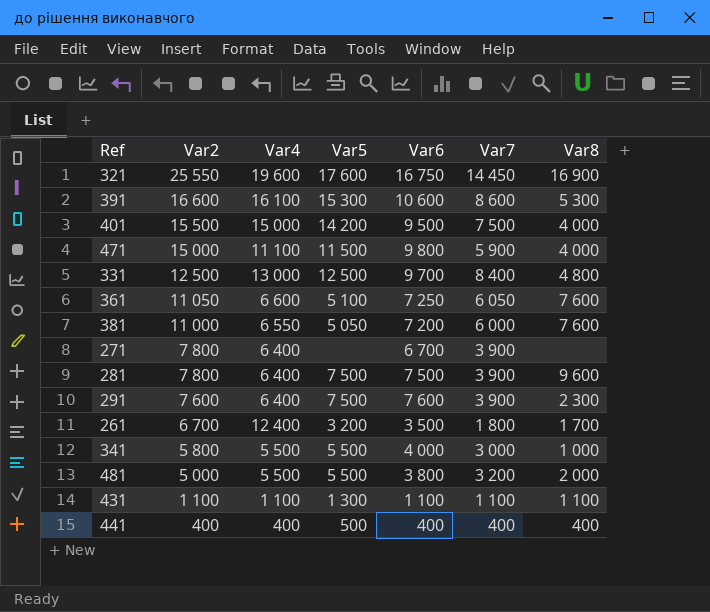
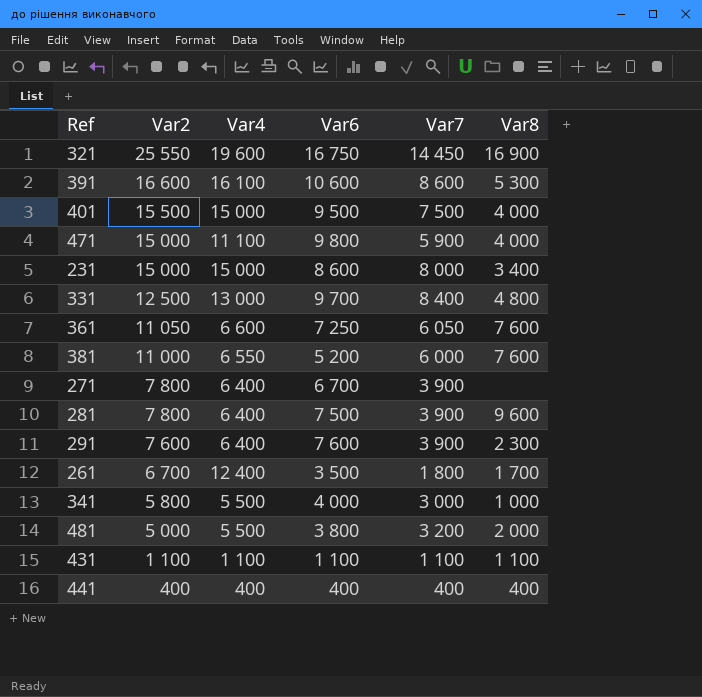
column Var5 | position: 4 -> none
row 231: none -> 15 000 | 15 000 | 8 600 | 8 000 | 3 400
381 | Var6: 7 200 -> 5 200

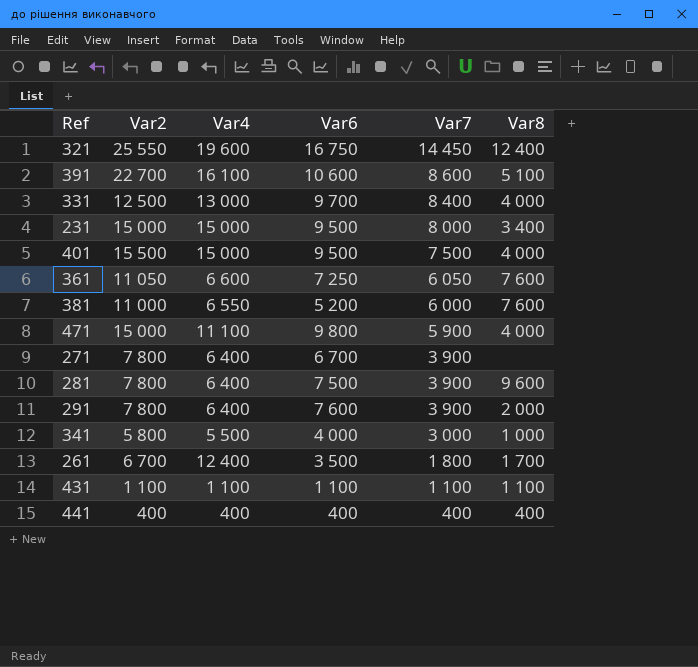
row order: Var2 descending -> Var7 descending
row 481: 5 000 | 5 500 | 3 800 | 3 200 | 2 000 -> none
321 | Var8: 16 900 -> 12 400
391 | Var2: 16 600 -> 22 700
391 | Var8: 5 300 -> 5 100
331 | Var8: 4 800 -> 4 000
231 | Var6: 8 600 -> 9 500
291 | Var2: 7 600 -> 7 800
291 | Var8: 2 300 -> 2 000

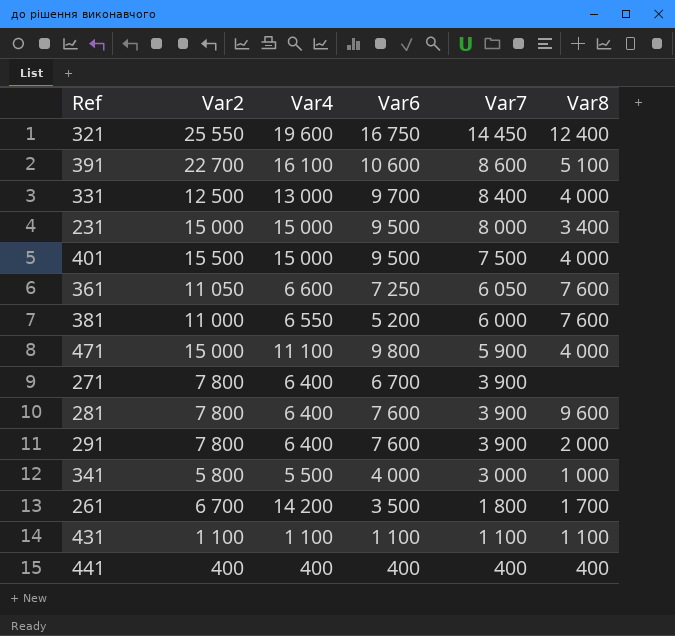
281 | Var6: 7 500 -> 7 600
261 | Var4: 12 400 -> 14 200

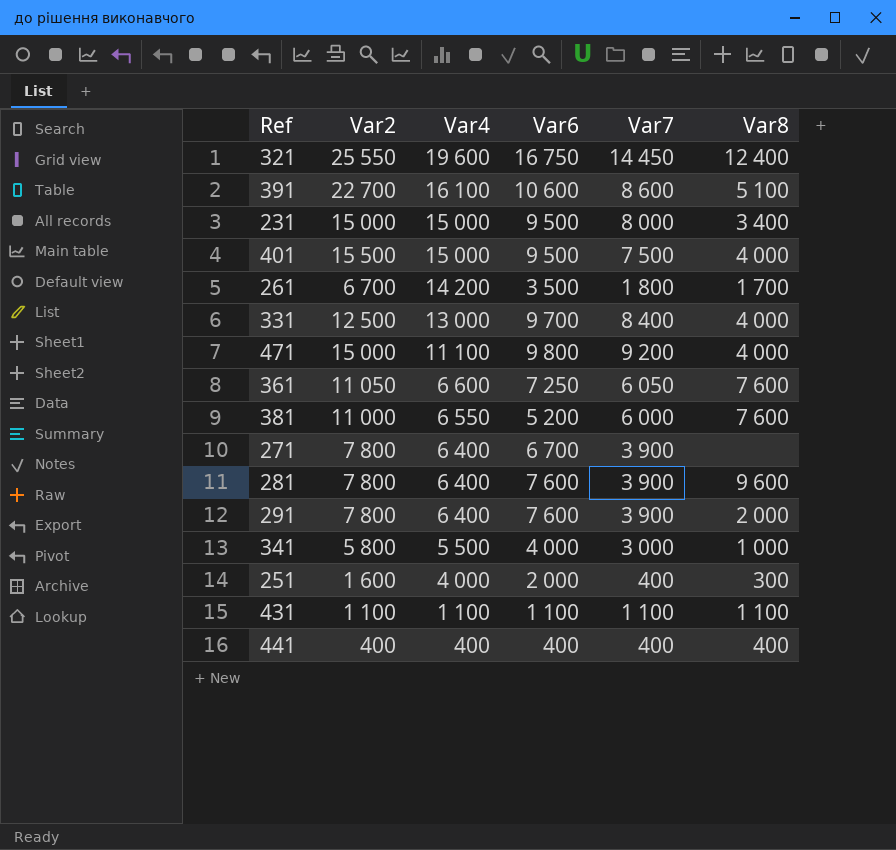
row order: Var7 descending -> Var4 descending
471 | Var7: 5 900 -> 9 200
row 251: none -> 1 600 | 4 000 | 2 000 | 400 | 300

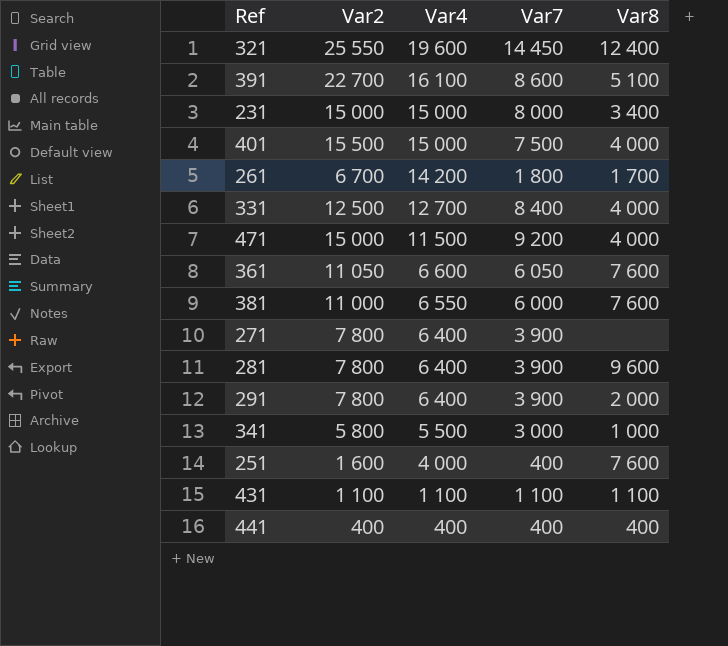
column Var6 | position: 4 -> none
331 | Var4: 13 000 -> 12 700
471 | Var4: 11 100 -> 11 500
251 | Var8: 300 -> 7 600

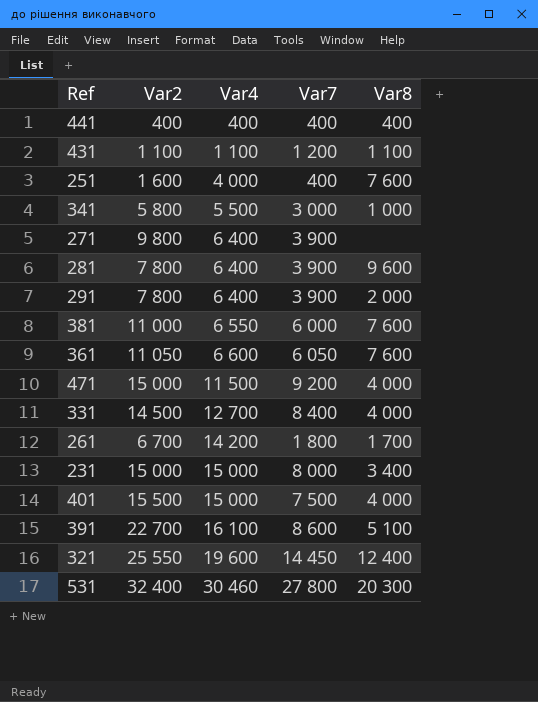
row order: Var4 descending -> Var4 ascending
431 | Var7: 1 100 -> 1 200
271 | Var2: 7 800 -> 9 800
331 | Var2: 12 500 -> 14 500
row 531: none -> 32 400 | 30 460 | 27 800 | 20 300

